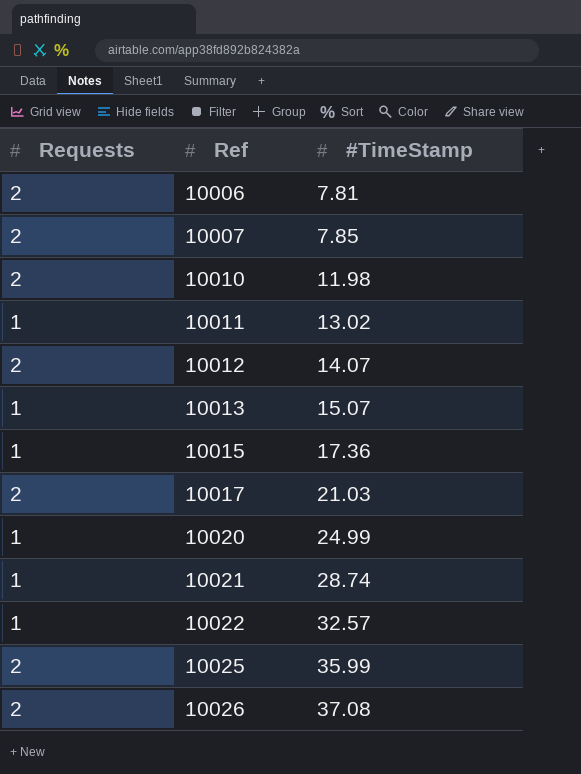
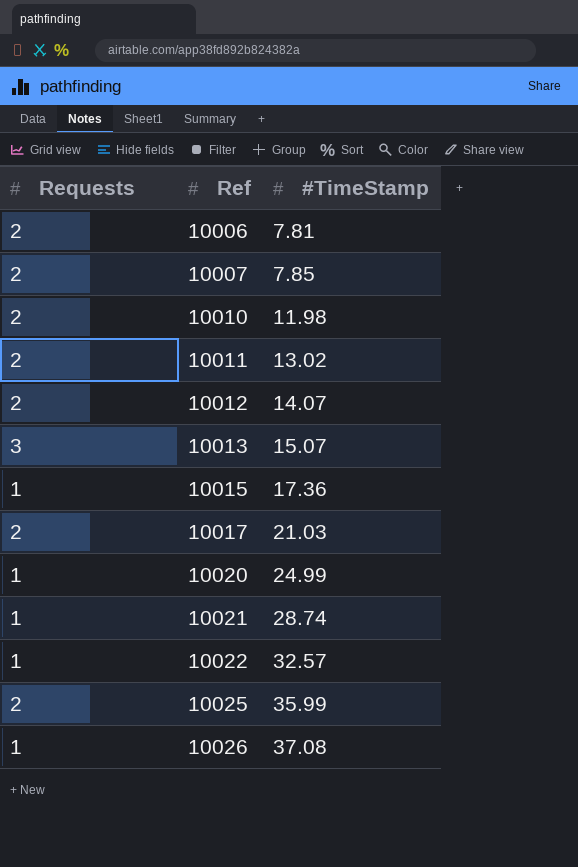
10011 | Requests: 1 -> 2
10013 | Requests: 1 -> 3
10026 | Requests: 2 -> 1

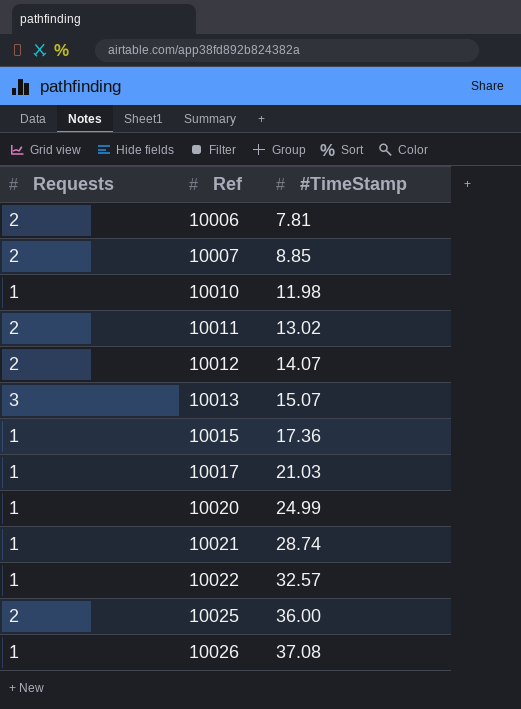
10007 | #TimeStamp: 7.85 -> 8.85
10010 | Requests: 2 -> 1
10017 | Requests: 2 -> 1
10025 | #TimeStamp: 35.99 -> 36.00

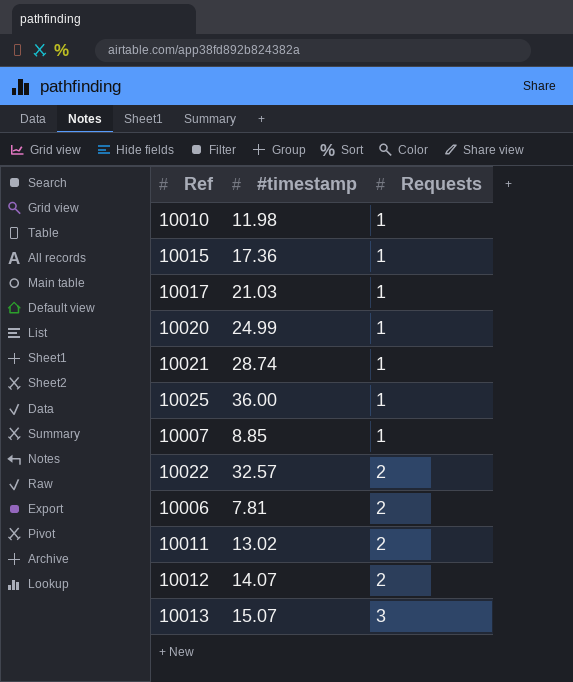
row order: Ref ascending -> Requests ascending
column name: #TimeStamp -> #timestamp
column Requests | position: 1 -> 3
row 10026: 1 | 37.08 -> none
10025 | Requests: 2 -> 1
10007 | Requests: 2 -> 1
10022 | Requests: 1 -> 2

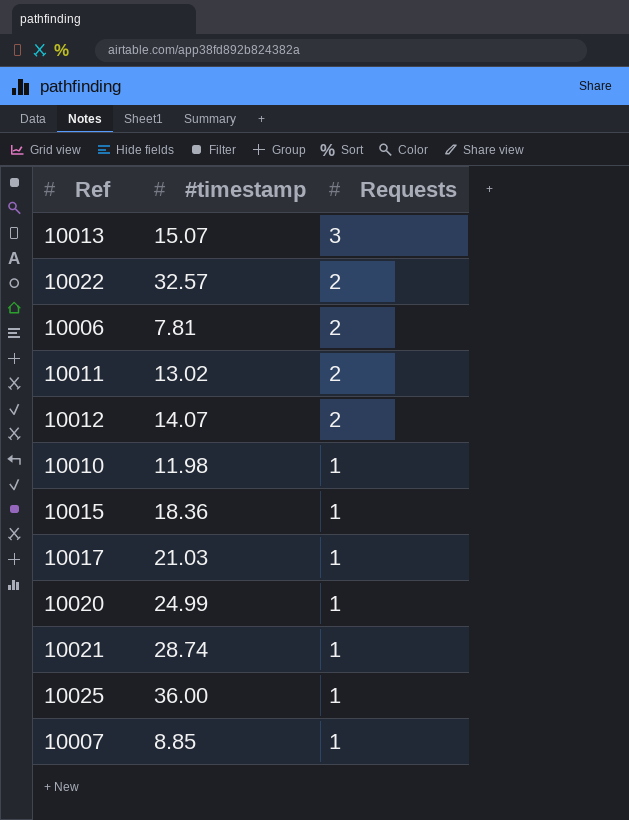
row order: Requests ascending -> Requests descending
10015 | #timestamp: 17.36 -> 18.36

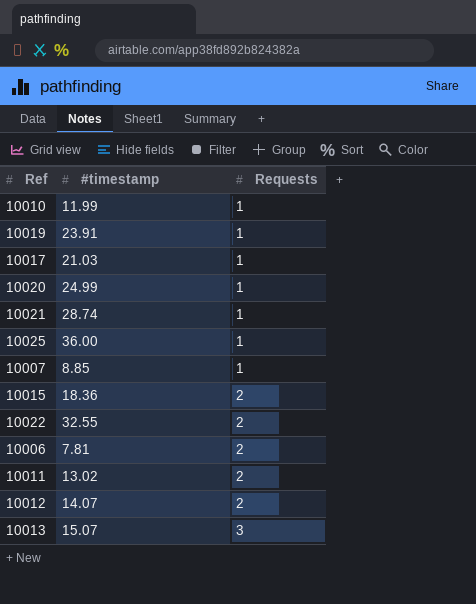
row order: Requests descending -> Requests ascending
10010 | #timestamp: 11.98 -> 11.99
row 10019: none -> 23.91 | 1
10015 | Requests: 1 -> 2
10022 | #timestamp: 32.57 -> 32.55

